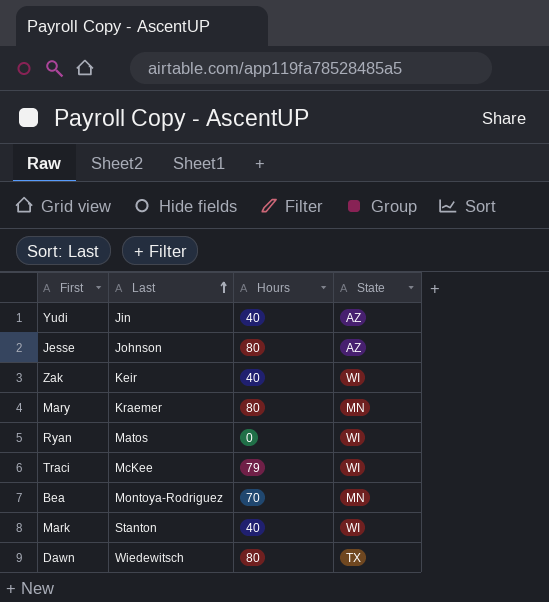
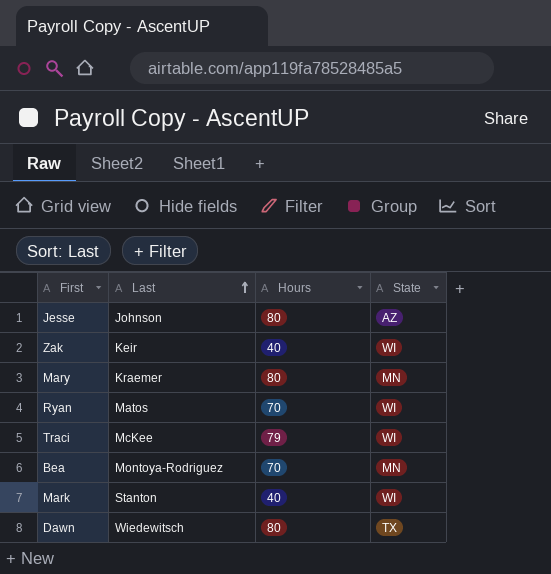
row Yudi: Jin | 40 | AZ -> none
Ryan | Hours: 0 -> 70

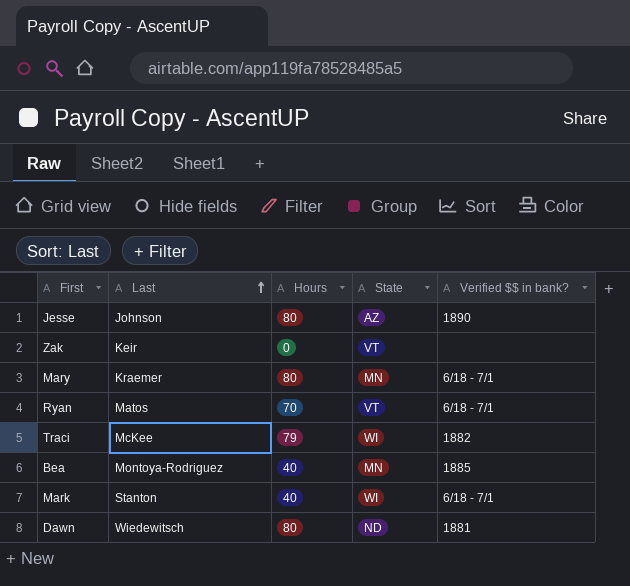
column Verified $$ in bank? | position: none -> 5
Zak | Hours: 40 -> 0
Zak | State: WI -> VT
Ryan | State: WI -> VT
Bea | Hours: 70 -> 40
Dawn | State: TX -> ND

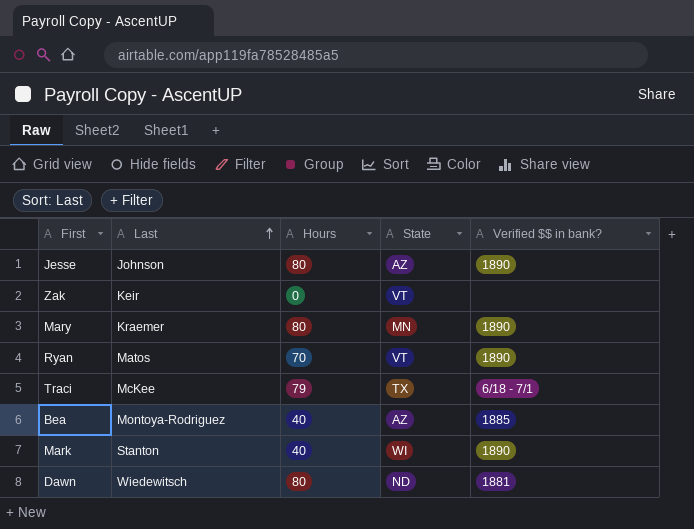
Mary | Verified $$ in bank?: 6/18 - 7/1 -> 1890
Ryan | Verified $$ in bank?: 6/18 - 7/1 -> 1890
Traci | State: WI -> TX
Traci | Verified $$ in bank?: 1882 -> 6/18 - 7/1
Bea | State: MN -> AZ
Mark | Verified $$ in bank?: 6/18 - 7/1 -> 1890

